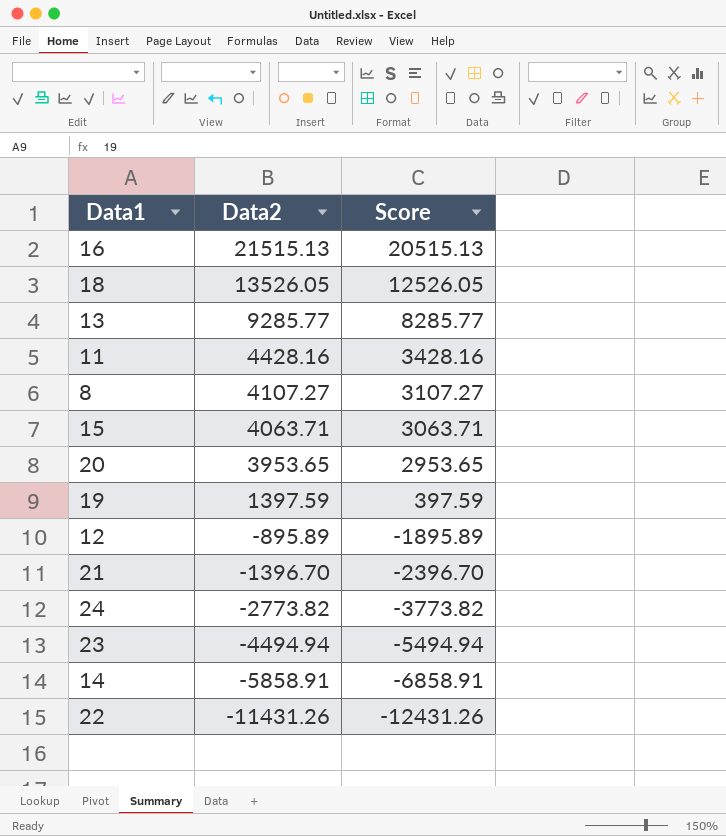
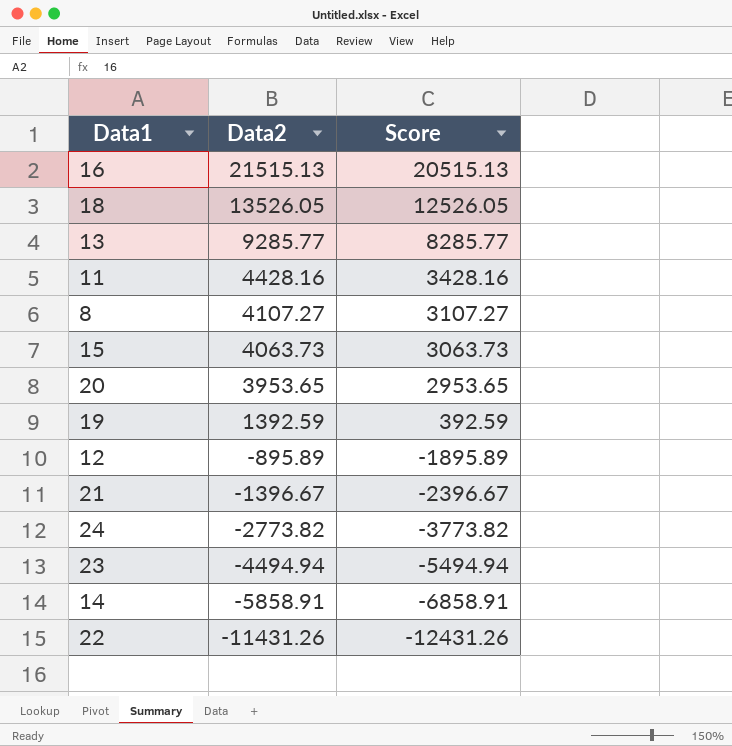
15 | Data2: 4063.71 -> 4063.73
15 | Score: 3063.71 -> 3063.73
19 | Data2: 1397.59 -> 1392.59
19 | Score: 397.59 -> 392.59
21 | Data2: -1396.70 -> -1396.67
21 | Score: -2396.70 -> -2396.67

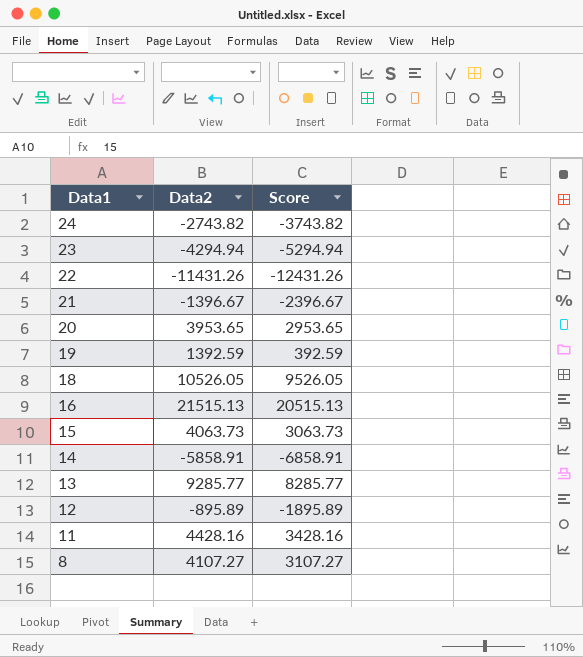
row order: Data2 descending -> Data1 descending
24 | Data2: -2773.82 -> -2743.82
24 | Score: -3773.82 -> -3743.82
23 | Data2: -4494.94 -> -4294.94
23 | Score: -5494.94 -> -5294.94
18 | Data2: 13526.05 -> 10526.05
18 | Score: 12526.05 -> 9526.05

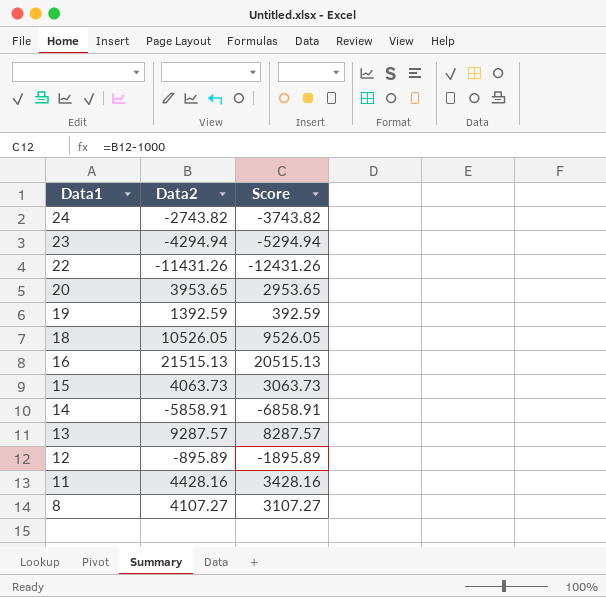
row 21: -1396.67 | -2396.67 -> none
13 | Data2: 9285.77 -> 9287.57
13 | Score: 8285.77 -> 8287.57

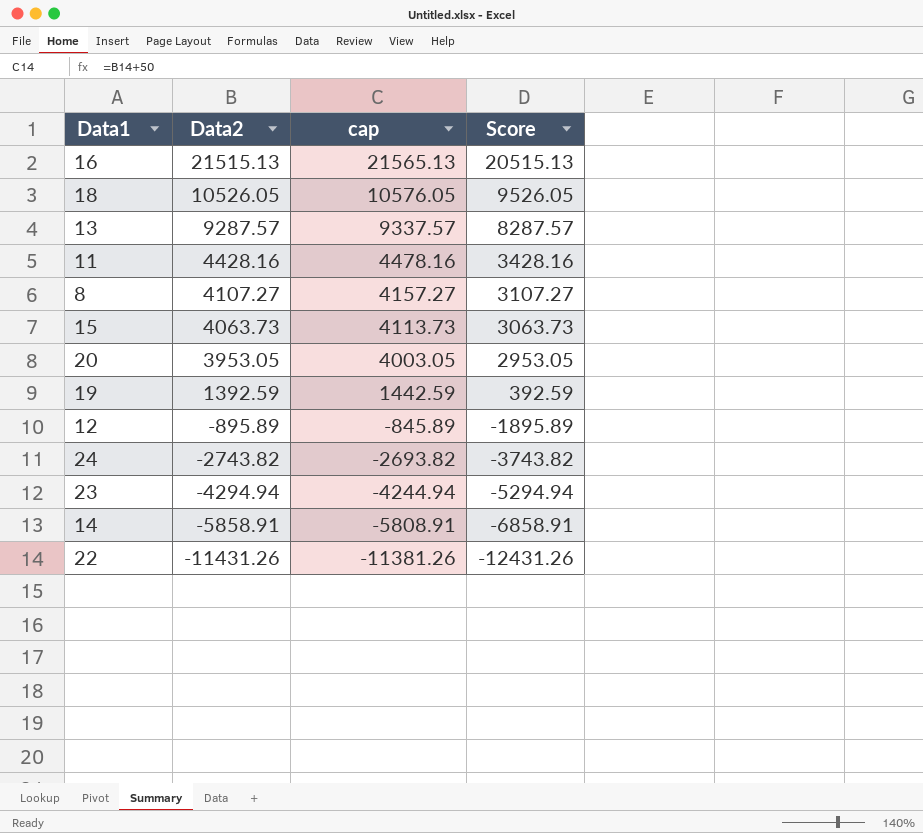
row order: Data1 descending -> Data2 descending
column cap | formula: none -> [Data2] + 50
20 | Data2: 3953.65 -> 3953.05
20 | Score: 2953.65 -> 2953.05

